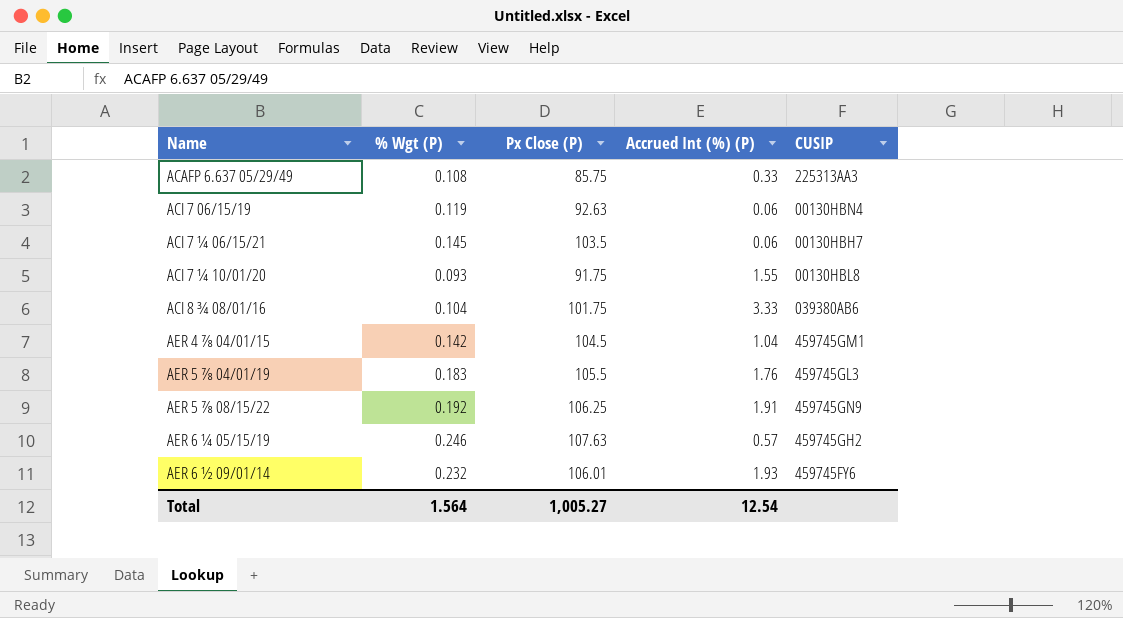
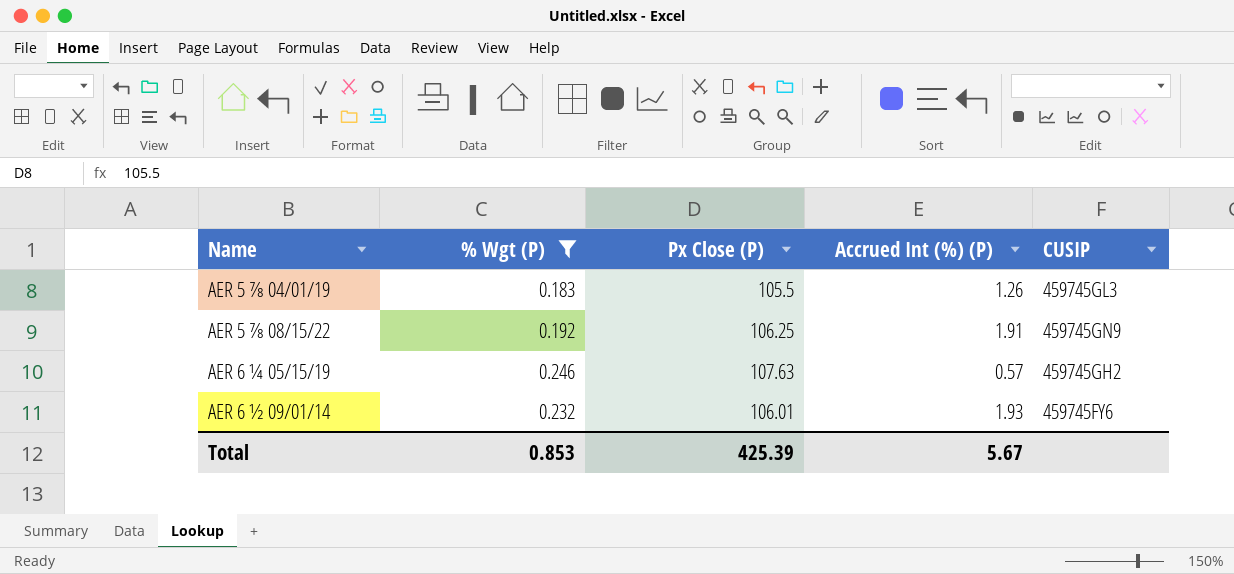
filter: none -> % Wgt (P) >= 0.183
AER 5 ⅞ 04/01/19 | Accrued Int (%) (P): 1.76 -> 1.26
Total | % Wgt (P): 1.564 -> 0.853
Total | Px Close (P): 1,005.27 -> 425.39
Total | Accrued Int (%) (P): 12.54 -> 5.67

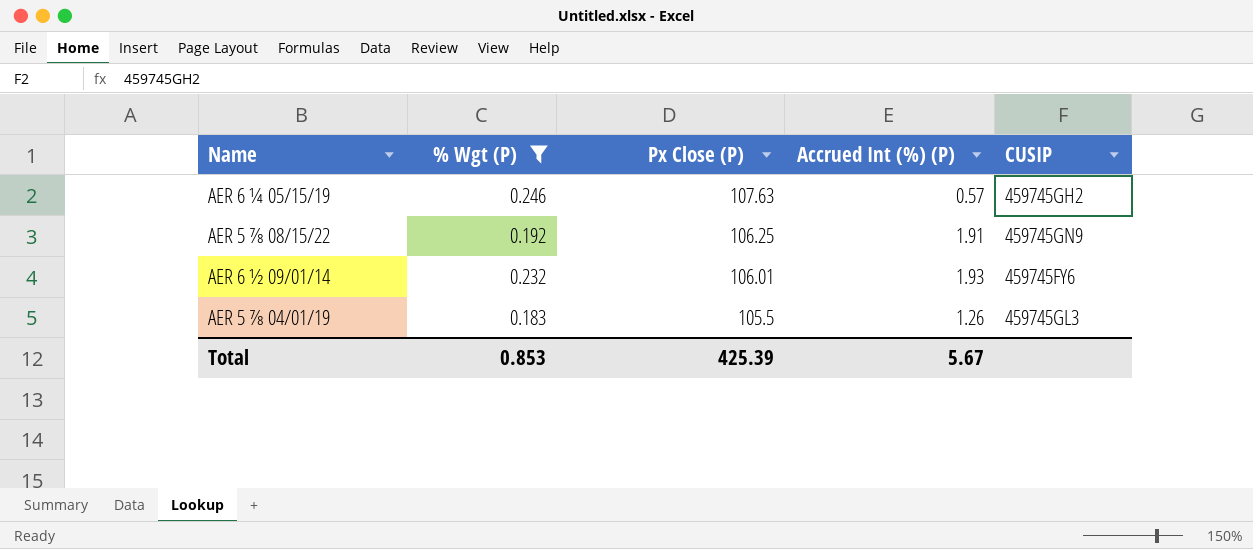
row order: none -> Px Close (P) descending

